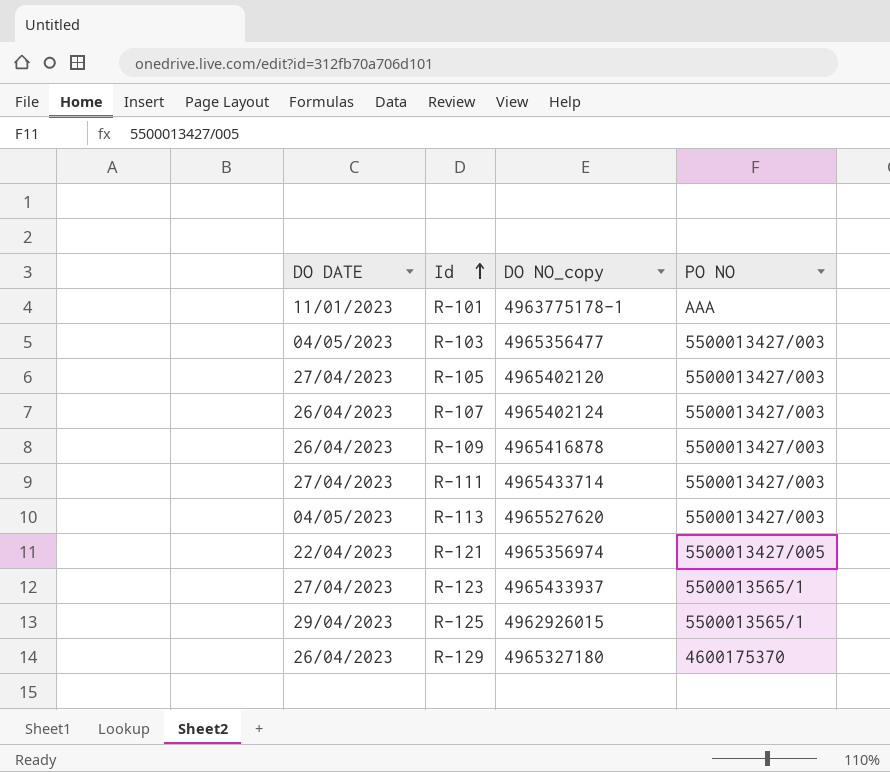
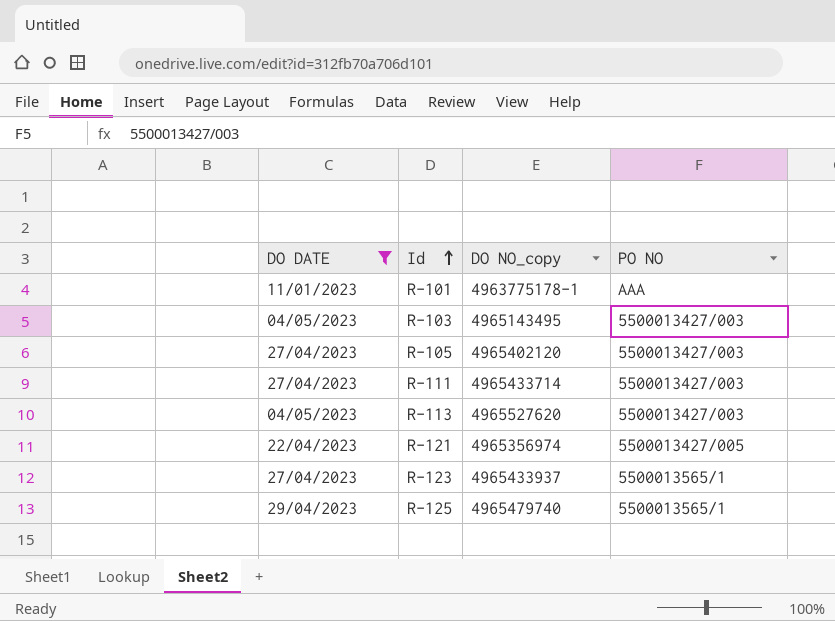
filter: none -> DO DATE != 26/04/2023
R-103 | DO NO_copy: 4965356477 -> 4965143495
R-125 | DO NO_copy: 4962926015 -> 4965479740

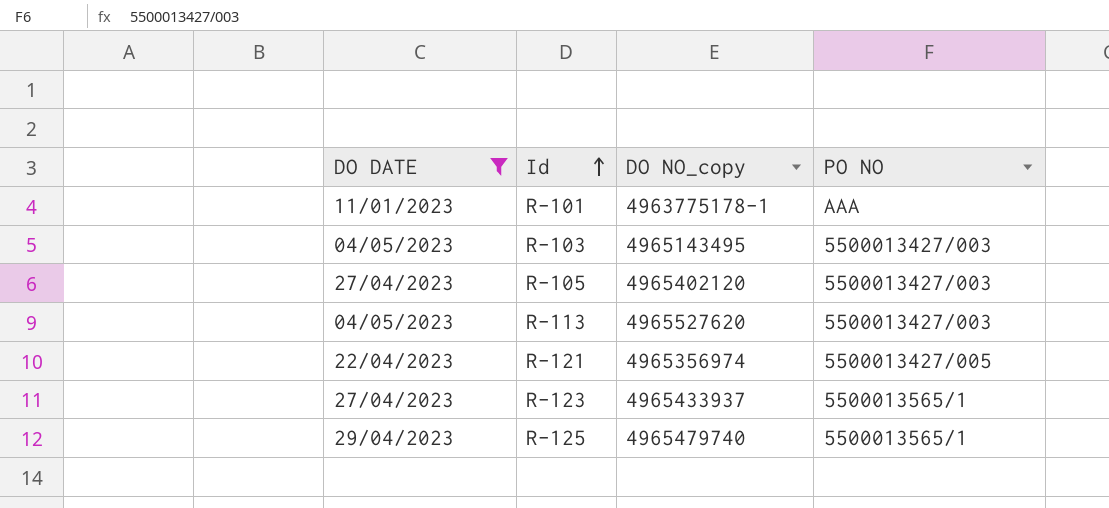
row R-111: 27/04/2023 | 4965433714 | 5500013427/003 -> none

